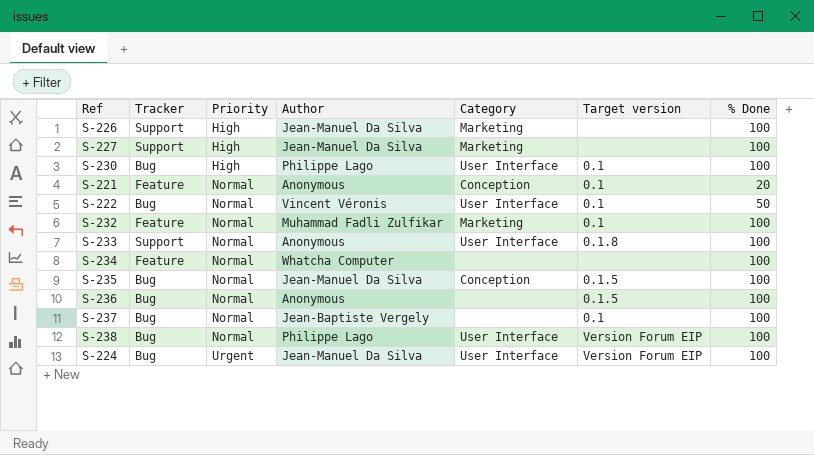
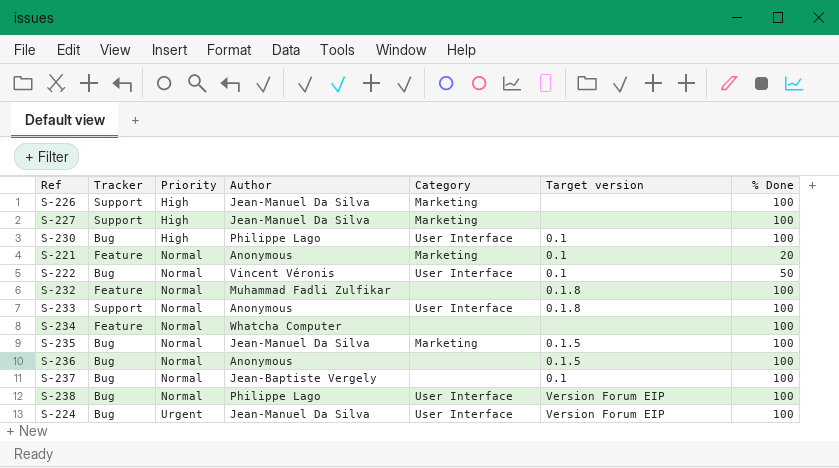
S-221 | Category: Conception -> Marketing
S-232 | Category: Marketing -> none
S-232 | Target version: 0.1 -> 0.1.8
S-235 | Category: Conception -> Marketing

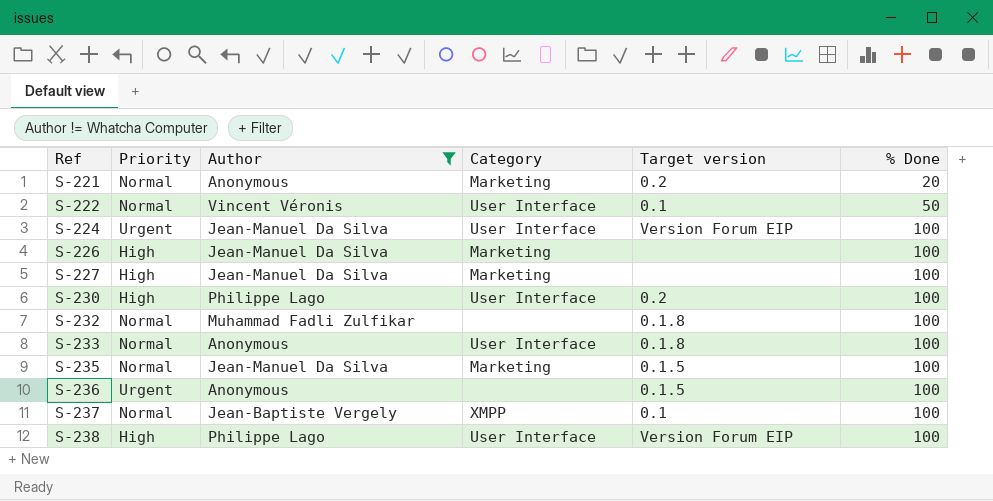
filter: none -> Author != Whatcha Computer
row order: Priority ascending -> Ref ascending
column Tracker | position: 2 -> none
S-221 | Target version: 0.1 -> 0.2
S-230 | Target version: 0.1 -> 0.2
S-236 | Priority: Normal -> Urgent
S-237 | Category: none -> XMPP
S-238 | Priority: Normal -> High

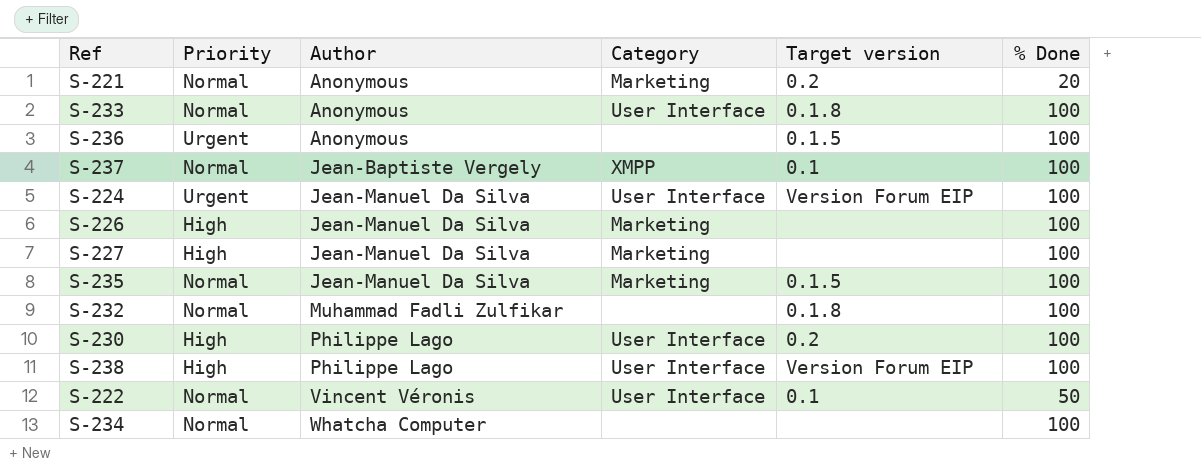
filter: Author != Whatcha Computer -> none
row order: Ref ascending -> Author ascending

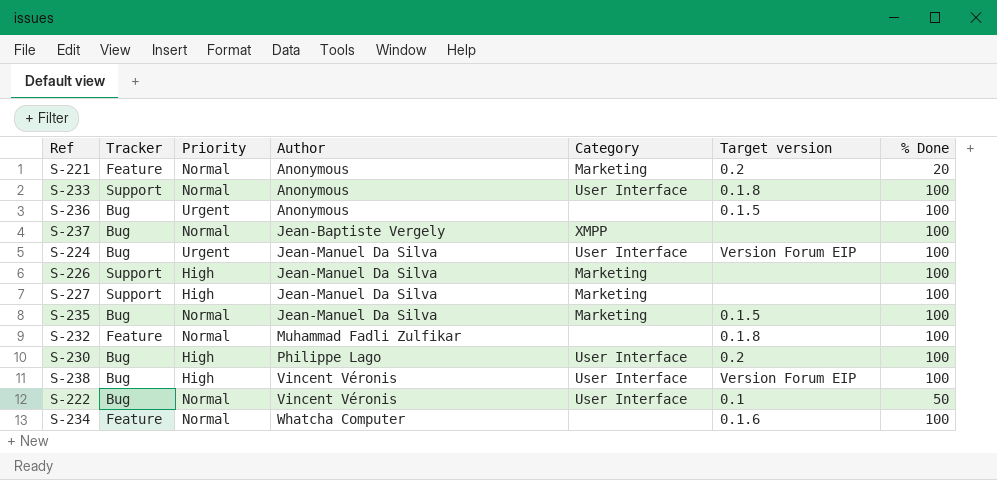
column Tracker | position: none -> 2
S-237 | Target version: 0.1 -> none
S-238 | Author: Philippe Lago -> Vincent Véronis
S-234 | Target version: none -> 0.1.6

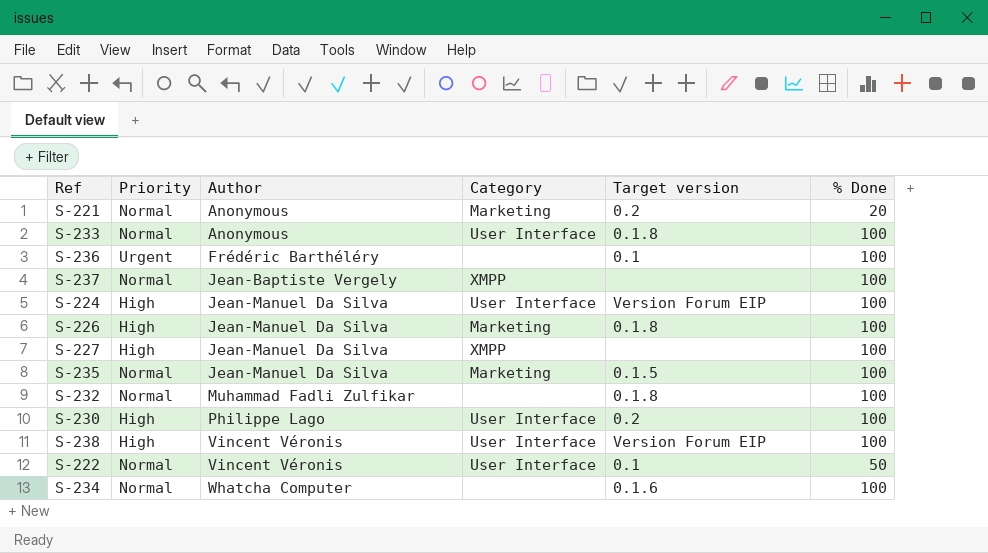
column Tracker | position: 2 -> none
S-236 | Author: Anonymous -> Frédéric Barthéléry
S-236 | Target version: 0.1.5 -> 0.1
S-224 | Priority: Urgent -> High
S-226 | Target version: none -> 0.1.8
S-227 | Category: Marketing -> XMPP

